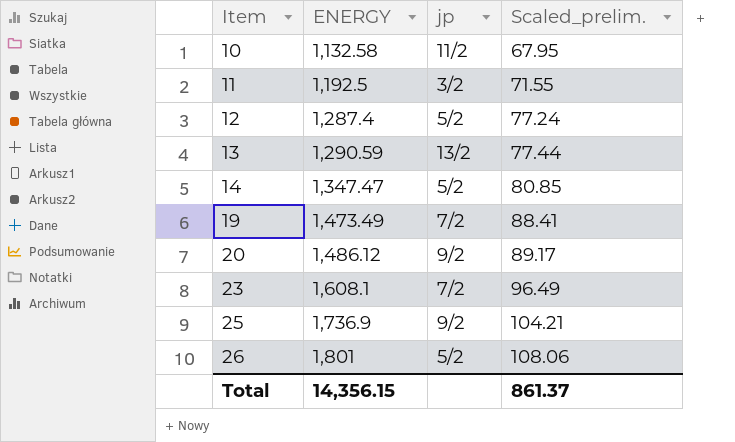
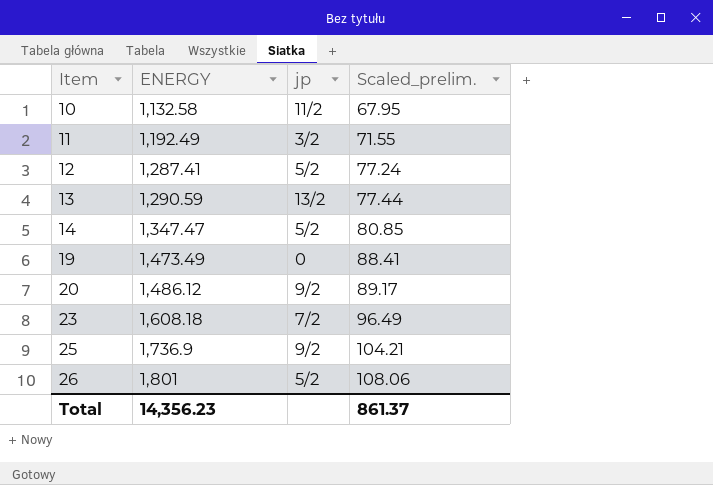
11 | ENERGY: 1,192.5 -> 1,192.49
12 | ENERGY: 1,287.4 -> 1,287.41
19 | jp: 7/2 -> 0
23 | ENERGY: 1,608.1 -> 1,608.18
Total | ENERGY: 14,356.15 -> 14,356.23

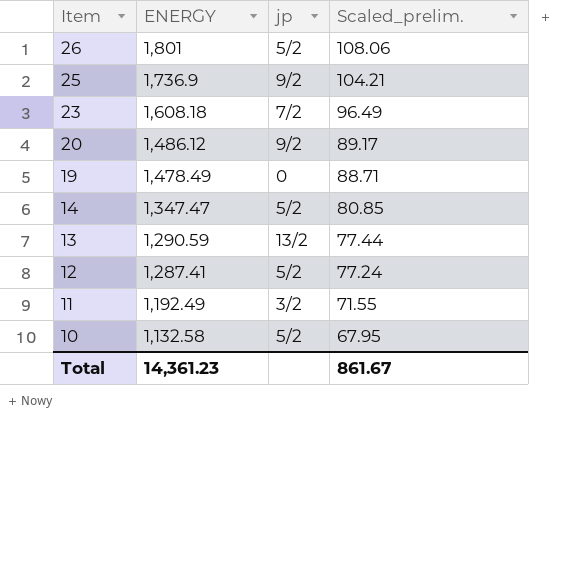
row order: Item ascending -> Item descending
19 | ENERGY: 1,473.49 -> 1,478.49
19 | Scaled_prelim.: 88.41 -> 88.71
10 | jp: 11/2 -> 5/2
Total | ENERGY: 14,356.23 -> 14,361.23
Total | Scaled_prelim.: 861.37 -> 861.67

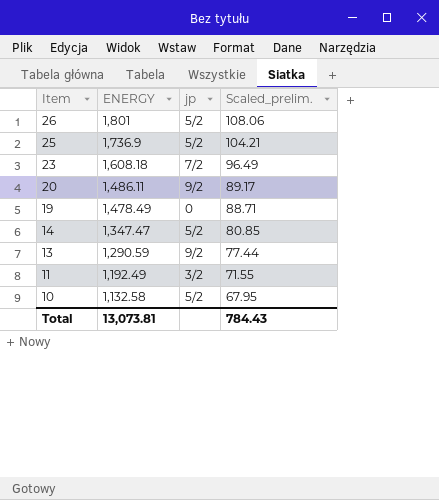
row 12: 1,287.41 | 5/2 | 77.24 -> none
25 | jp: 9/2 -> 5/2
20 | ENERGY: 1,486.12 -> 1,486.11
13 | jp: 13/2 -> 9/2
Total | ENERGY: 14,361.23 -> 13,073.81
Total | Scaled_prelim.: 861.67 -> 784.43

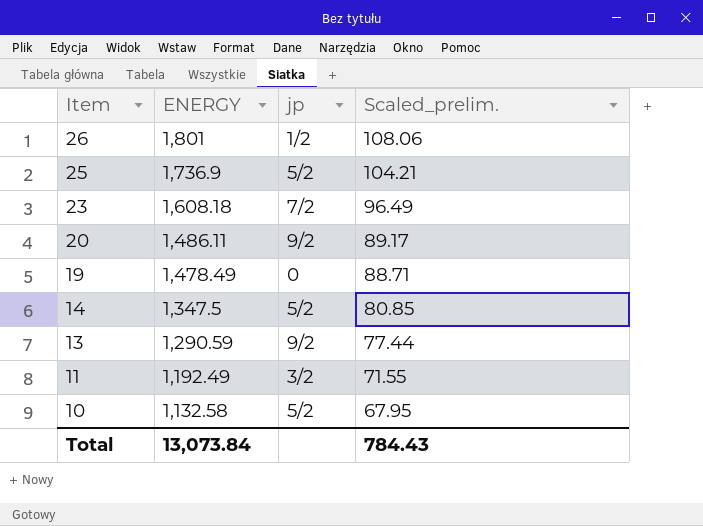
26 | jp: 5/2 -> 1/2
14 | ENERGY: 1,347.47 -> 1,347.5
Total | ENERGY: 13,073.81 -> 13,073.84

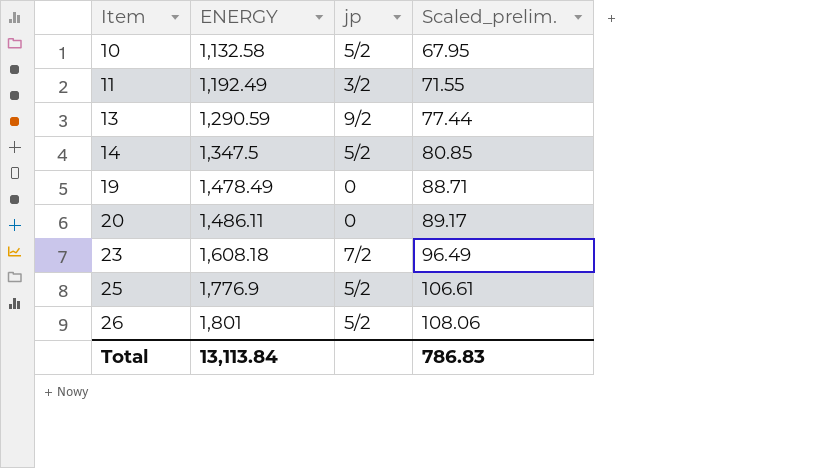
row order: Item descending -> Item ascending
20 | jp: 9/2 -> 0
25 | ENERGY: 1,736.9 -> 1,776.9
25 | Scaled_prelim.: 104.21 -> 106.61
26 | jp: 1/2 -> 5/2
Total | ENERGY: 13,073.84 -> 13,113.84
Total | Scaled_prelim.: 784.43 -> 786.83

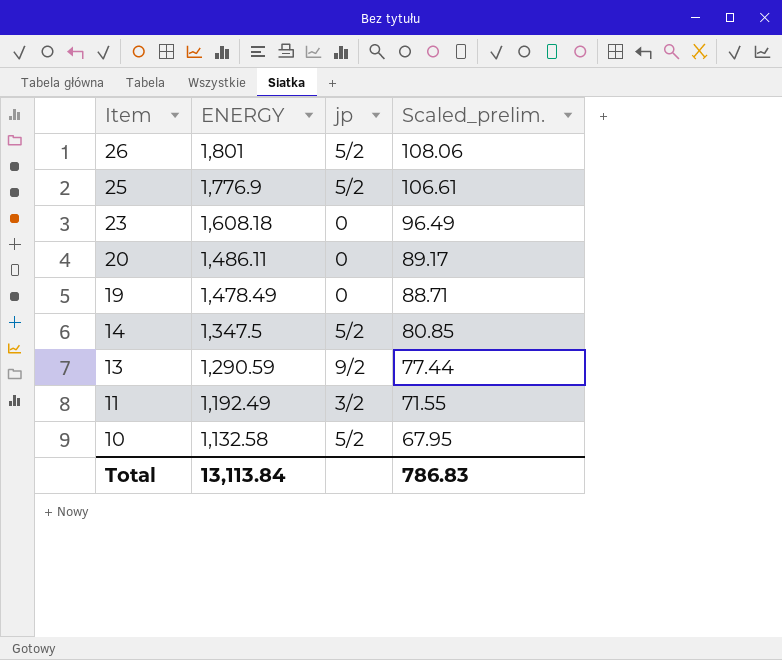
row order: Item ascending -> Item descending
23 | jp: 7/2 -> 0

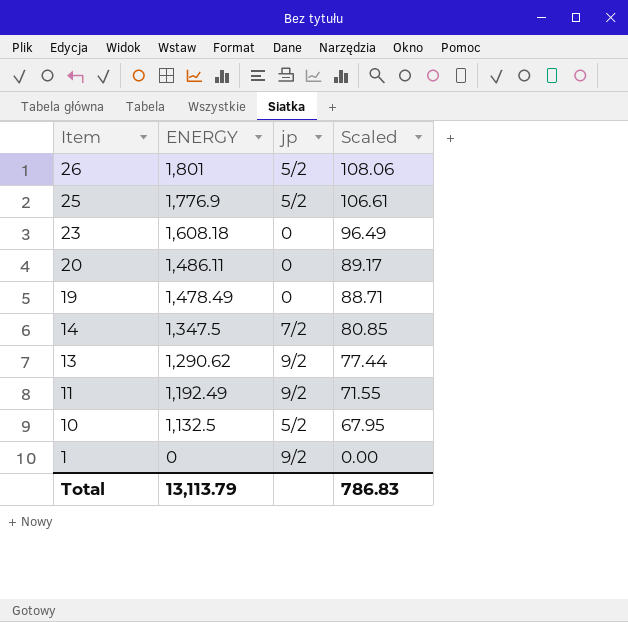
column name: Scaled_prelim. -> Scaled
14 | jp: 5/2 -> 7/2
13 | ENERGY: 1,290.59 -> 1,290.62
11 | jp: 3/2 -> 9/2
10 | ENERGY: 1,132.58 -> 1,132.5
row 1: none -> 0 | 9/2 | 0.00
Total | ENERGY: 13,113.84 -> 13,113.79

